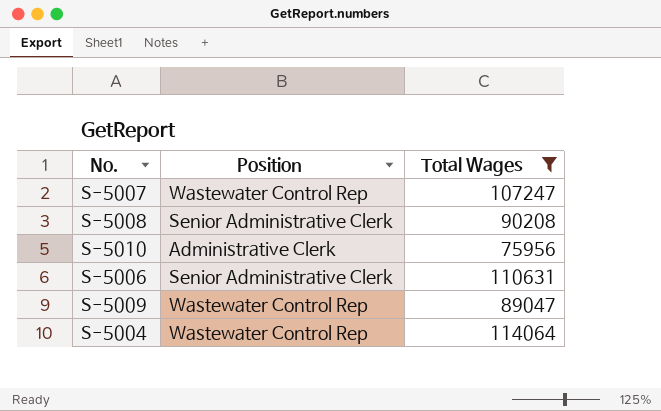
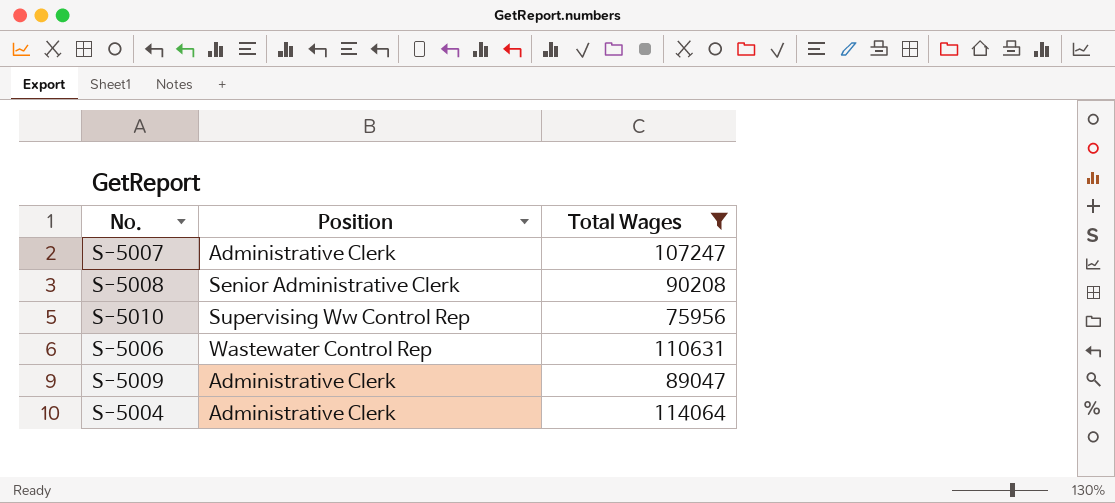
S-5007 | Position: Wastewater Control Rep -> Administrative Clerk
S-5010 | Position: Administrative Clerk -> Supervising Ww Control Rep
S-5006 | Position: Senior Administrative Clerk -> Wastewater Control Rep
S-5009 | Position: Wastewater Control Rep -> Administrative Clerk
S-5004 | Position: Wastewater Control Rep -> Administrative Clerk

